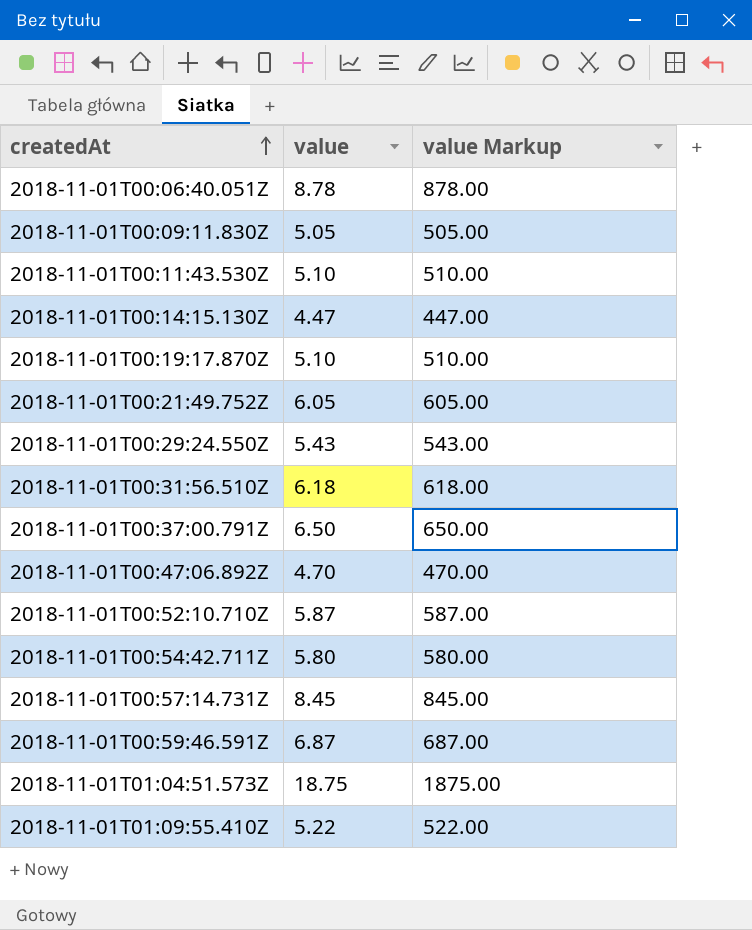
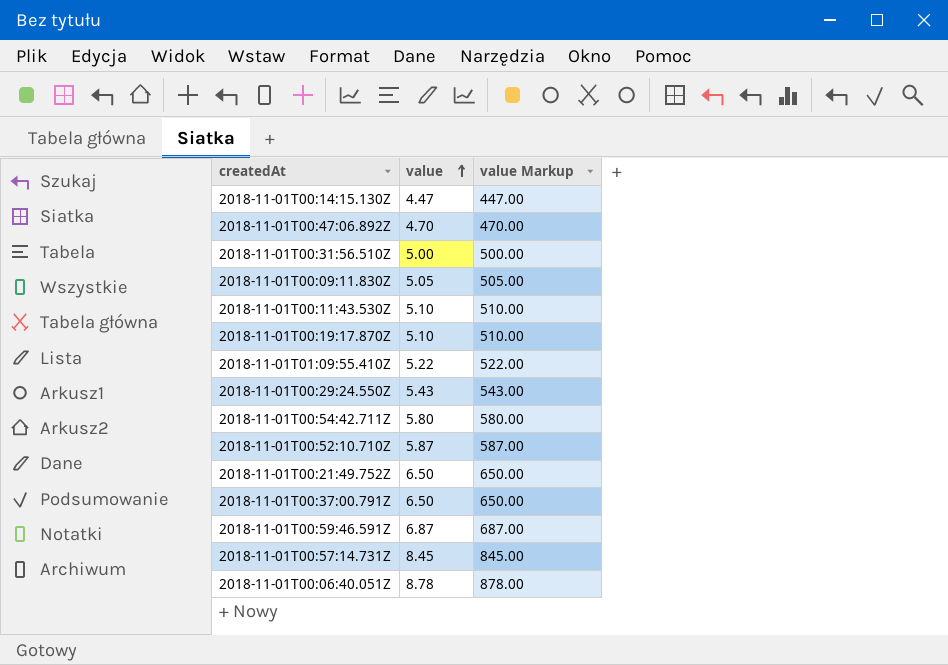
row order: createdAt ascending -> value ascending
row 2018-11-01T01:04:51.573Z: 18.75 | 1875.00 -> none
2018-11-01T00:31:56.510Z | value: 6.18 -> 5.00
2018-11-01T00:31:56.510Z | value Markup: 618.00 -> 500.00
2018-11-01T00:21:49.752Z | value: 6.05 -> 6.50
2018-11-01T00:21:49.752Z | value Markup: 605.00 -> 650.00

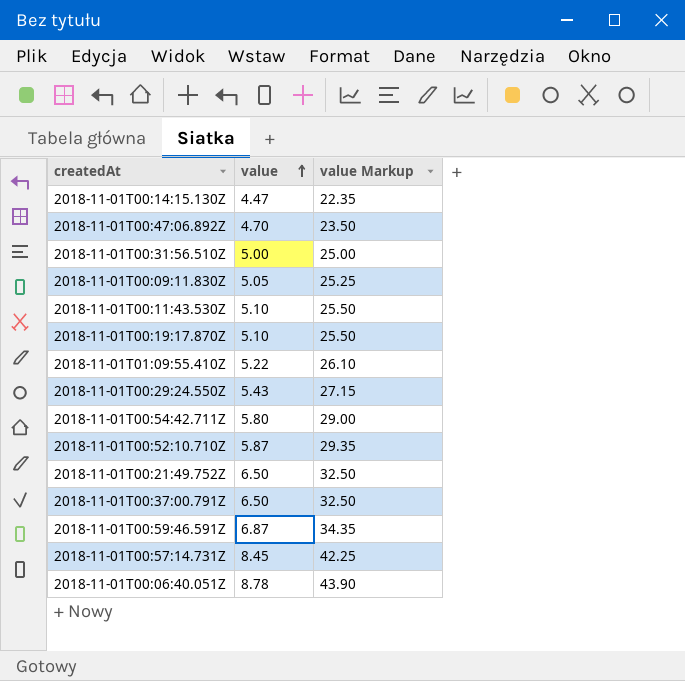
column value Markup | formula: [value] * 100 -> [value] * 5

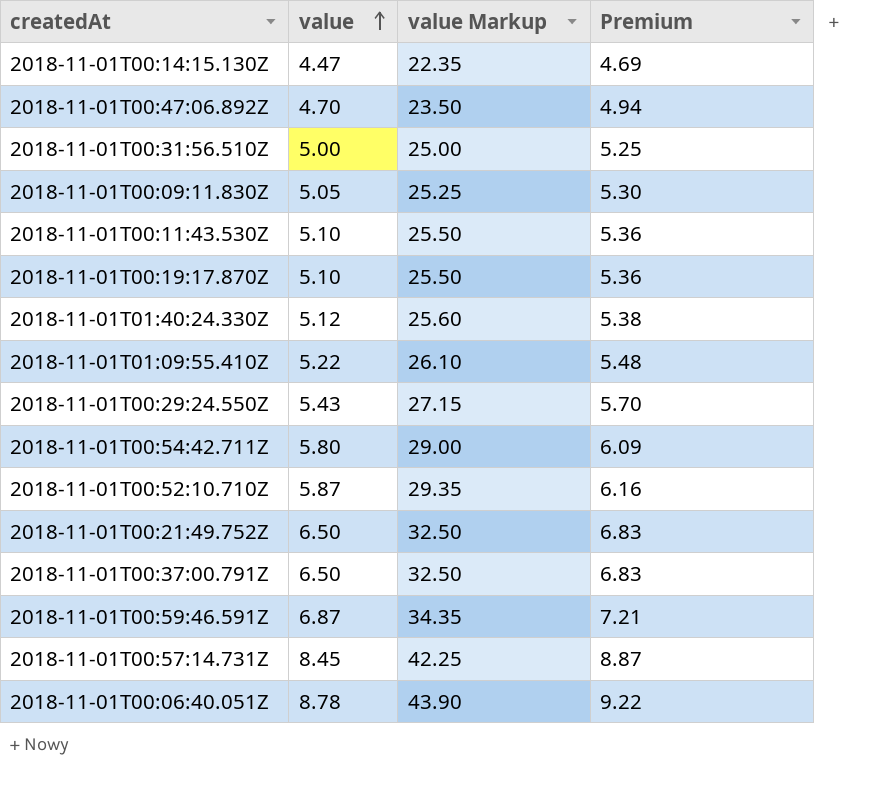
column Premium | formula: none -> [value] * 1.05
row 2018-11-01T01:40:24.330Z: none -> 5.12 | 25.60 | 5.38

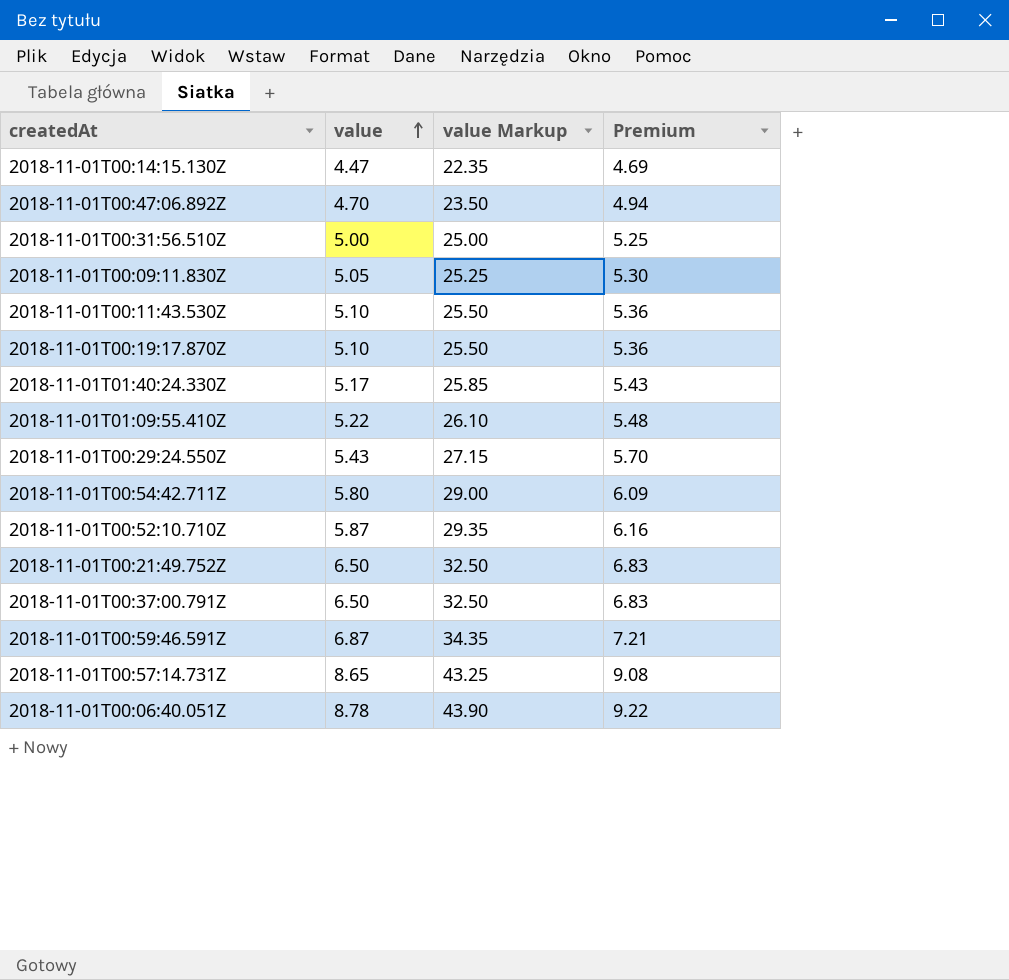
2018-11-01T01:40:24.330Z | value: 5.12 -> 5.17
2018-11-01T01:40:24.330Z | value Markup: 25.60 -> 25.85
2018-11-01T01:40:24.330Z | Premium: 5.38 -> 5.43
2018-11-01T00:57:14.731Z | value: 8.45 -> 8.65
2018-11-01T00:57:14.731Z | value Markup: 42.25 -> 43.25
2018-11-01T00:57:14.731Z | Premium: 8.87 -> 9.08

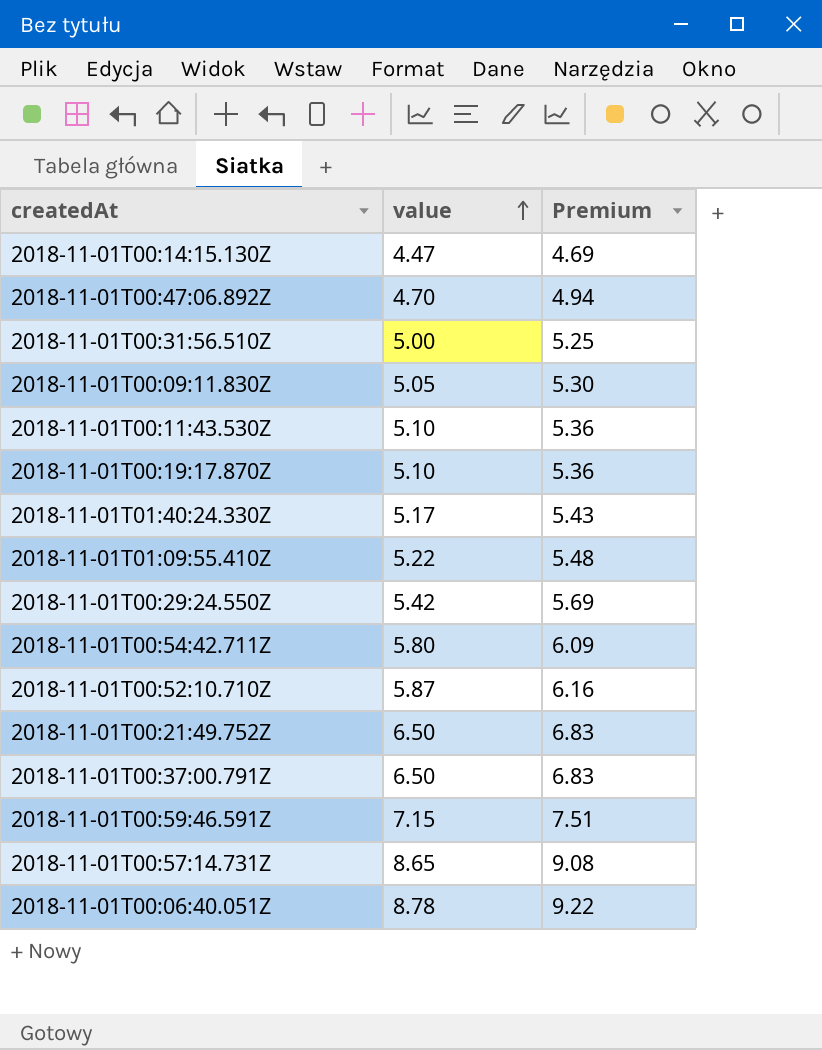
column value Markup | formula: [value] * 5 -> none
2018-11-01T00:29:24.550Z | value: 5.43 -> 5.42
2018-11-01T00:29:24.550Z | Premium: 5.70 -> 5.69
2018-11-01T00:59:46.591Z | value: 6.87 -> 7.15
2018-11-01T00:59:46.591Z | Premium: 7.21 -> 7.51

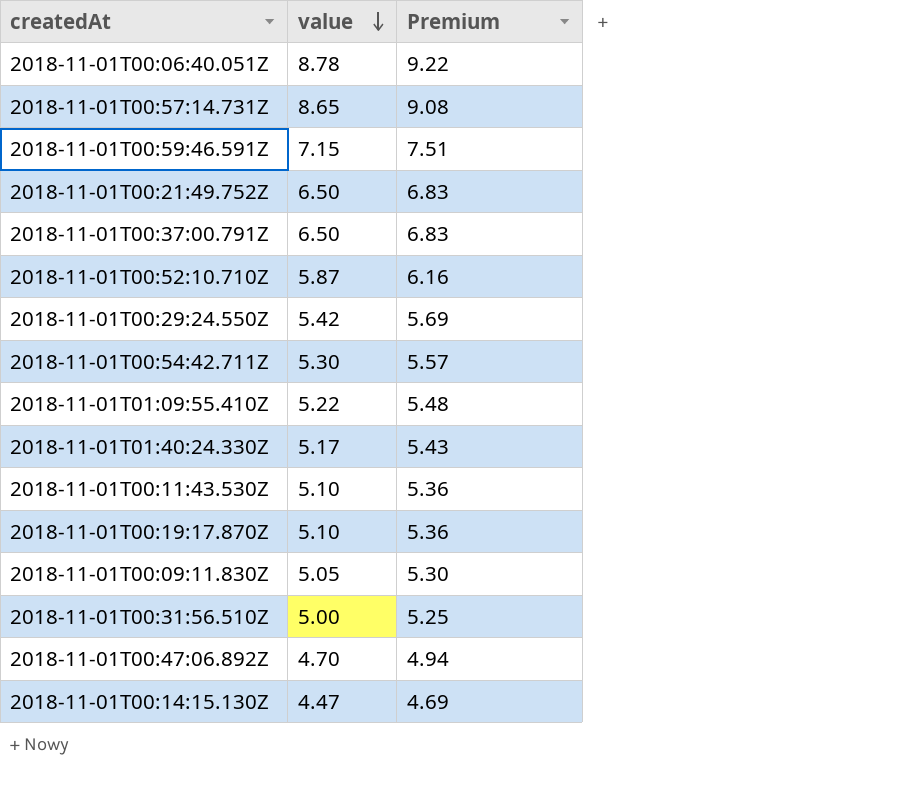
row order: value ascending -> value descending
2018-11-01T00:54:42.711Z | value: 5.80 -> 5.30
2018-11-01T00:54:42.711Z | Premium: 6.09 -> 5.57

